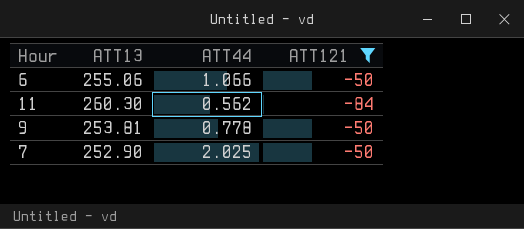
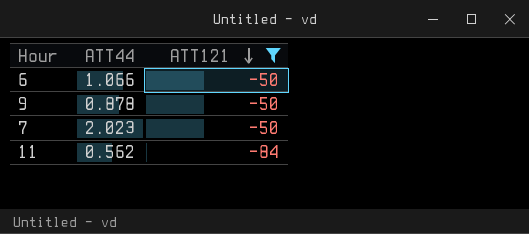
row order: none -> ATT121 descending
column ATT13 | position: 2 -> none
9 | ATT44: 0.778 -> 0.878
7 | ATT44: 2.025 -> 2.023

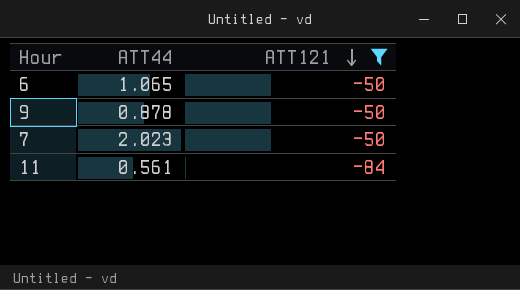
6 | ATT44: 1.066 -> 1.065
11 | ATT44: 0.562 -> 0.561

